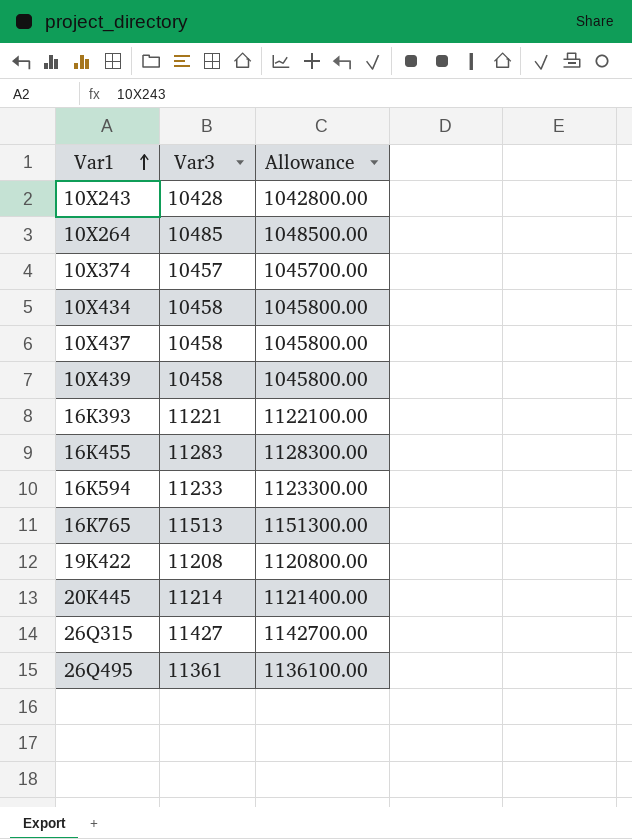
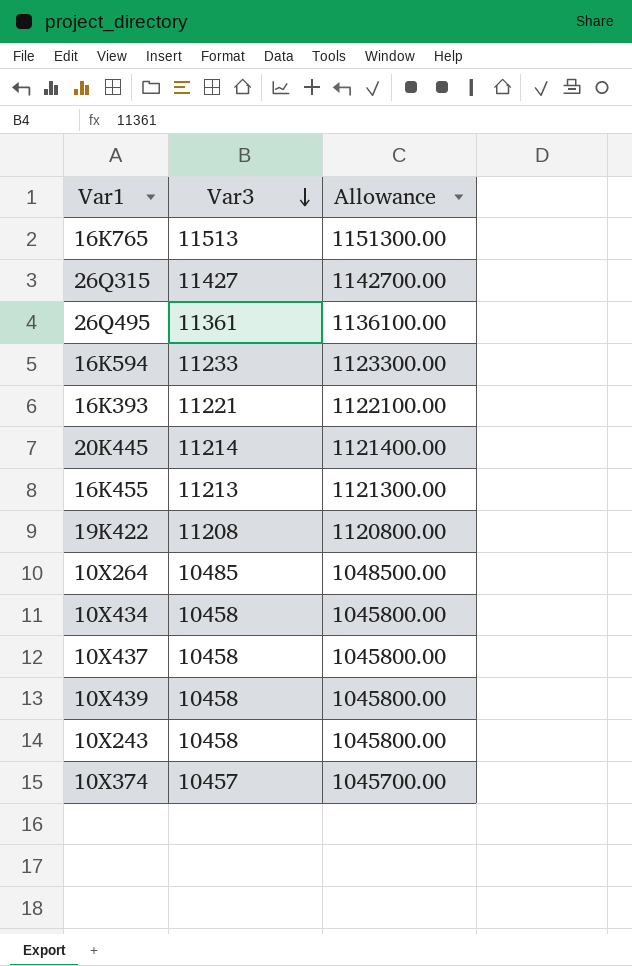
row order: Var1 ascending -> Var3 descending
16K455 | Var3: 11283 -> 11213
16K455 | Allowance: 1128300.00 -> 1121300.00
10X243 | Var3: 10428 -> 10458
10X243 | Allowance: 1042800.00 -> 1045800.00

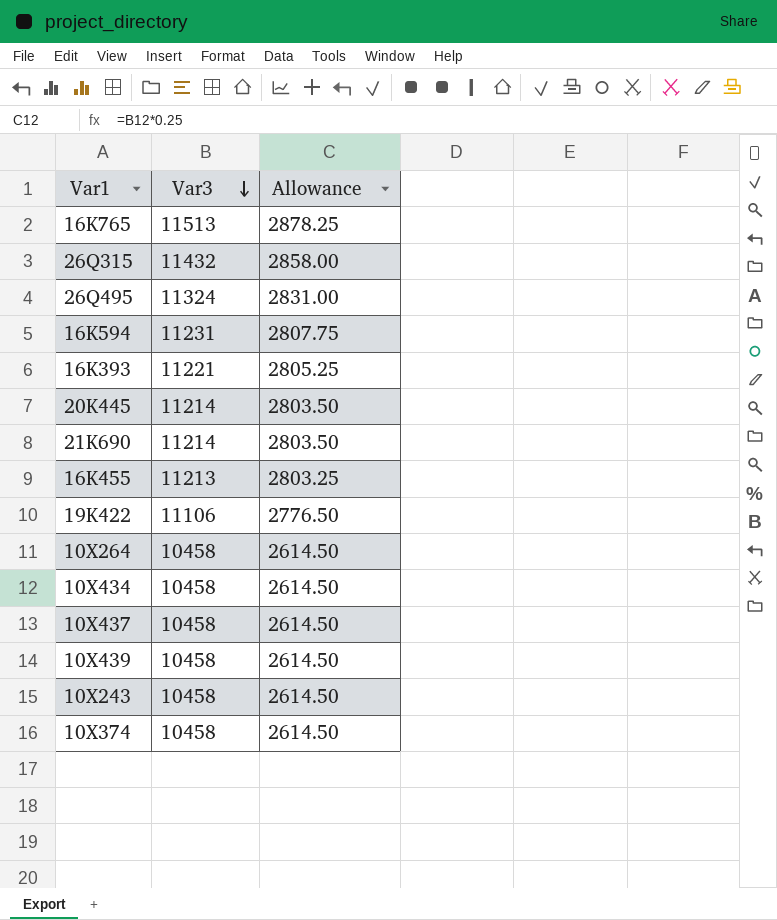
column Allowance | formula: [Var3] * 100 -> [Var3] * 0.25
26Q315 | Var3: 11427 -> 11432
26Q495 | Var3: 11361 -> 11324
16K594 | Var3: 11233 -> 11231
row 21K690: none -> 11214 | 2803.50
19K422 | Var3: 11208 -> 11106
10X264 | Var3: 10485 -> 10458
10X374 | Var3: 10457 -> 10458

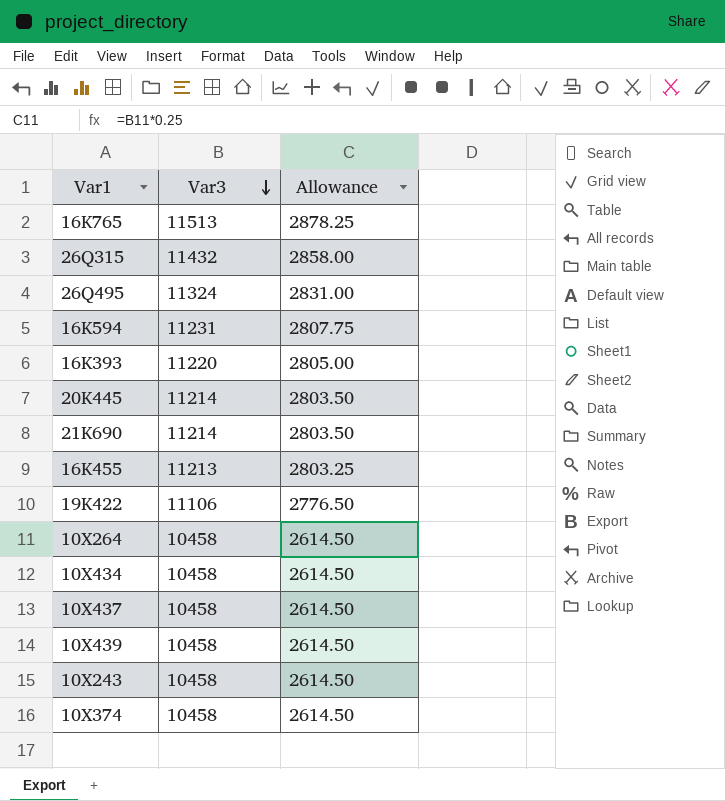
16K393 | Var3: 11221 -> 11220
16K393 | Allowance: 2805.25 -> 2805.00

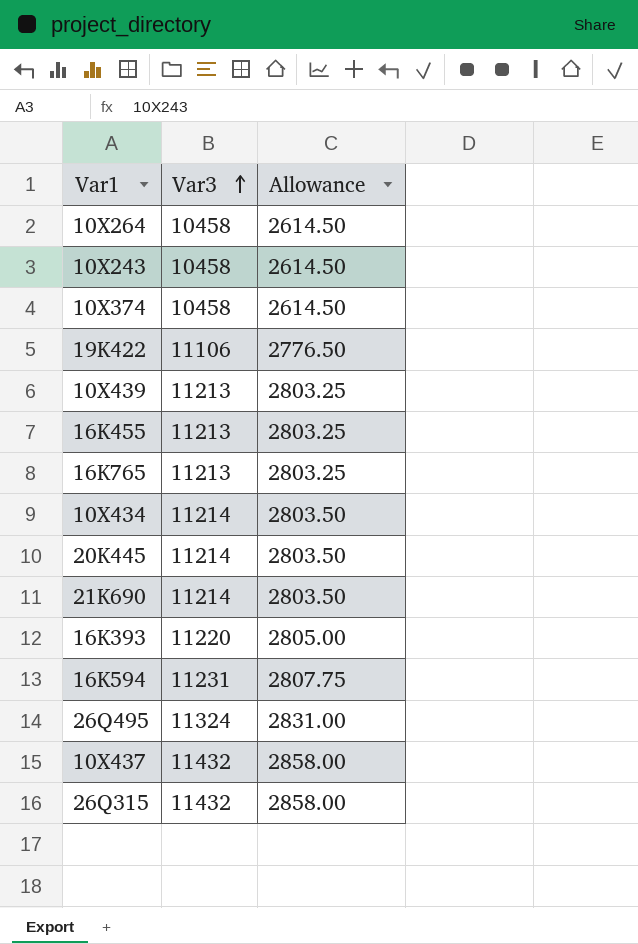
row order: Var3 descending -> Var3 ascending
10X439 | Var3: 10458 -> 11213
10X439 | Allowance: 2614.50 -> 2803.25
16K765 | Var3: 11513 -> 11213
16K765 | Allowance: 2878.25 -> 2803.25
10X434 | Var3: 10458 -> 11214
10X434 | Allowance: 2614.50 -> 2803.50
10X437 | Var3: 10458 -> 11432
10X437 | Allowance: 2614.50 -> 2858.00

